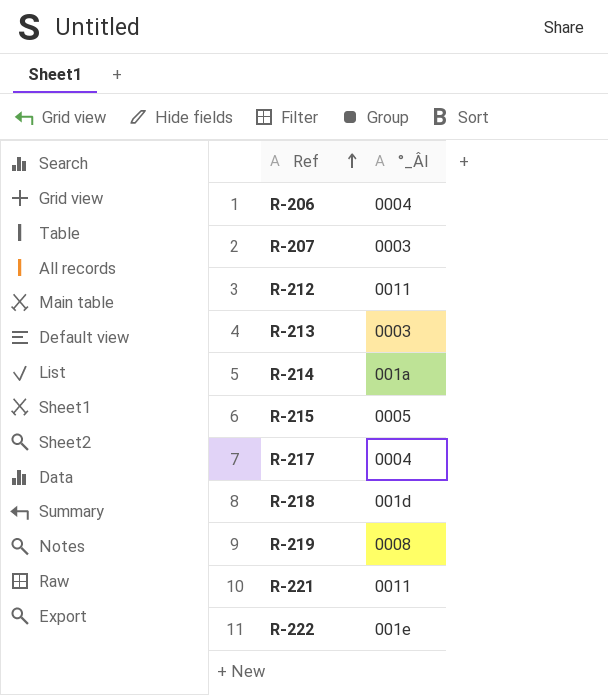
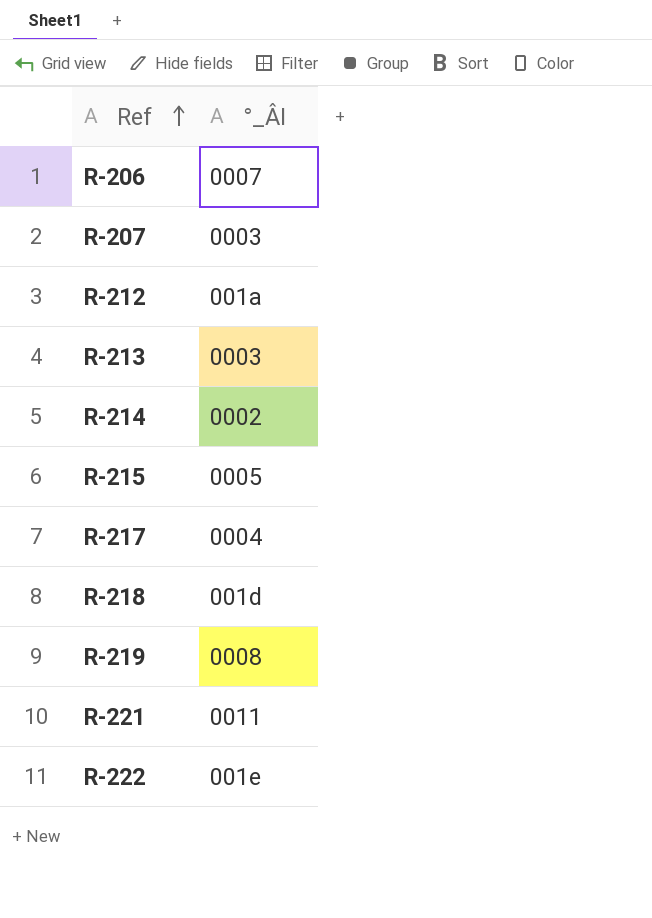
R-206 | °_ÂI: 0004 -> 0007
R-212 | °_ÂI: 0011 -> 001a
R-214 | °_ÂI: 001a -> 0002

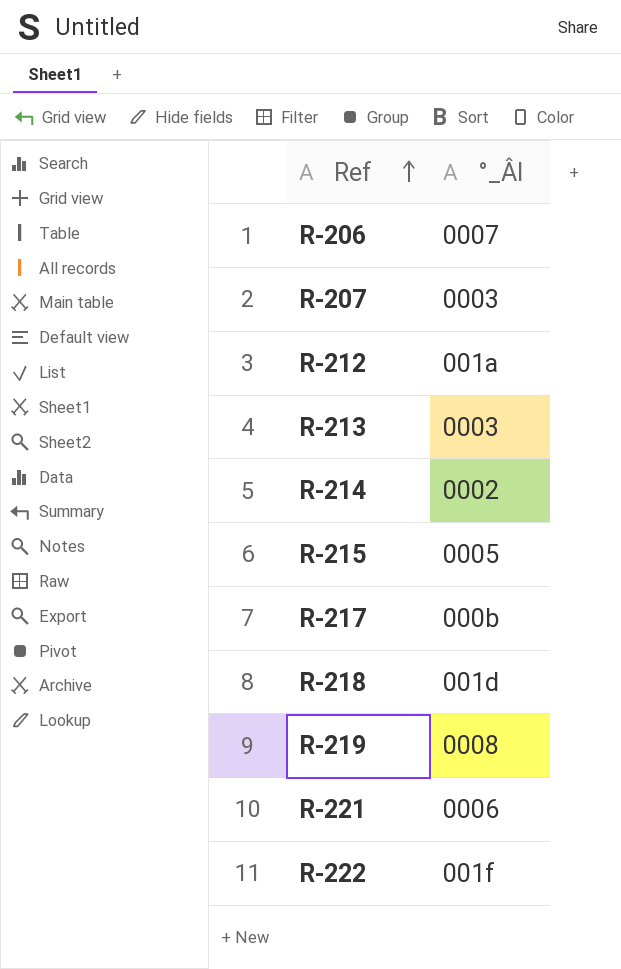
R-217 | °_ÂI: 0004 -> 000b
R-221 | °_ÂI: 0011 -> 0006
R-222 | °_ÂI: 001e -> 001f

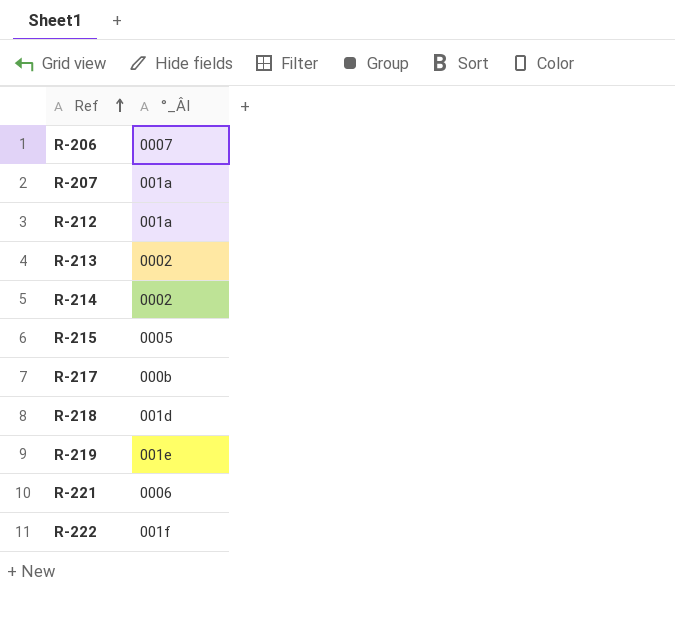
R-207 | °_ÂI: 0003 -> 001a
R-213 | °_ÂI: 0003 -> 0002
R-219 | °_ÂI: 0008 -> 001e

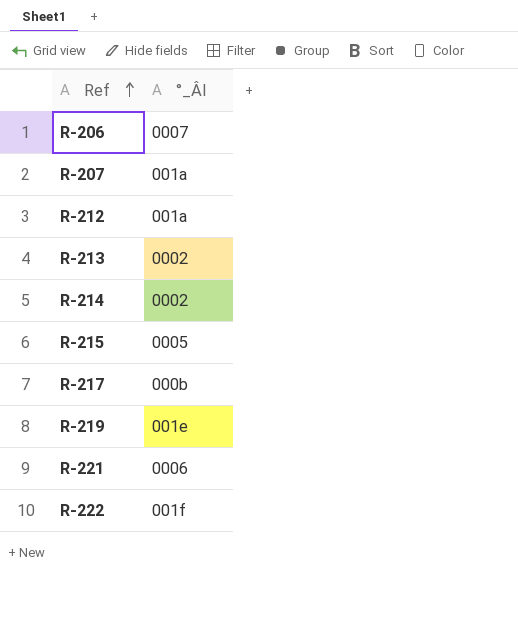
row R-218: 001d -> none

